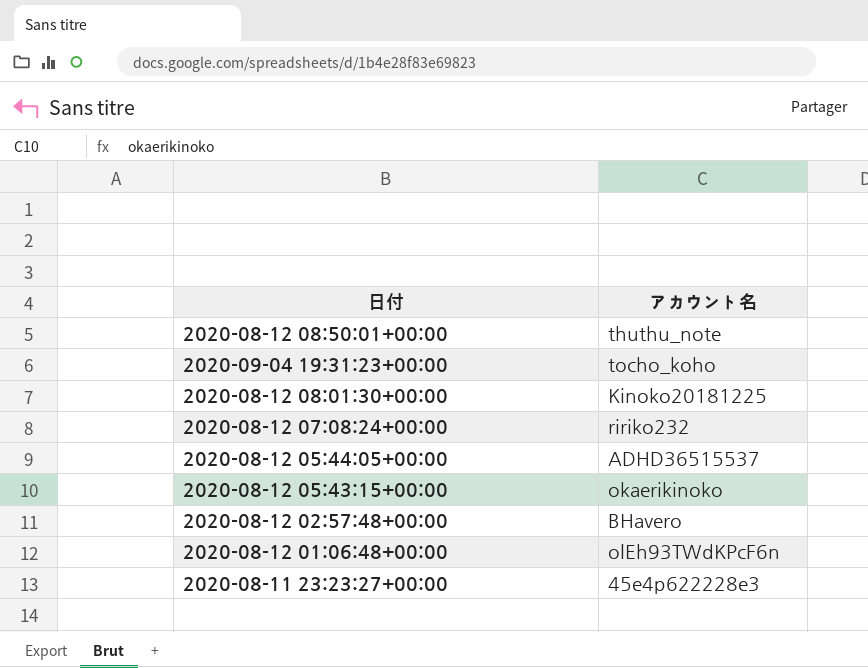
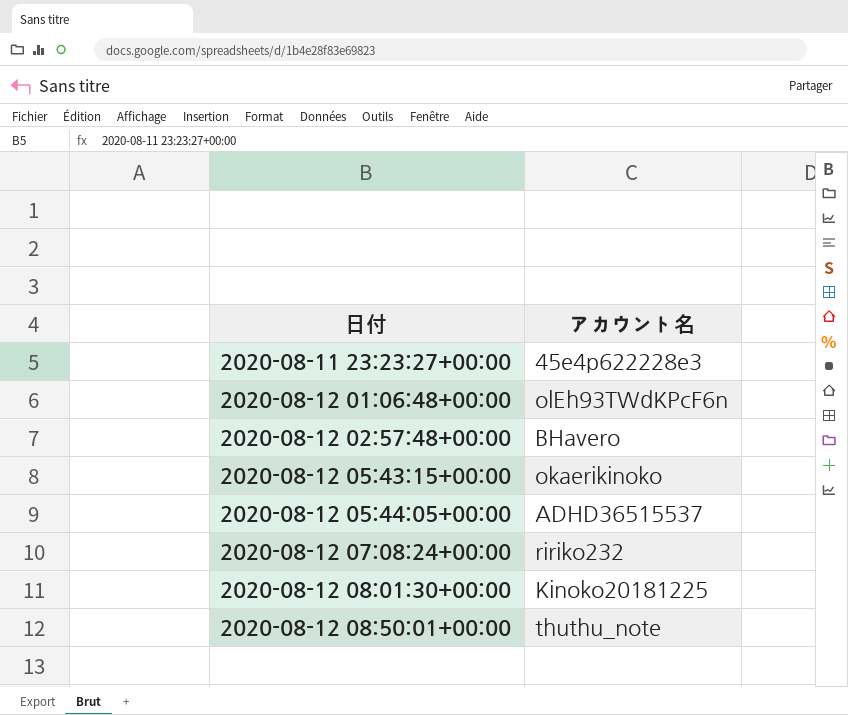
row order: none -> 日付 ascending
row 2020-09-04 19:31:23+00:00: tocho_koho -> none

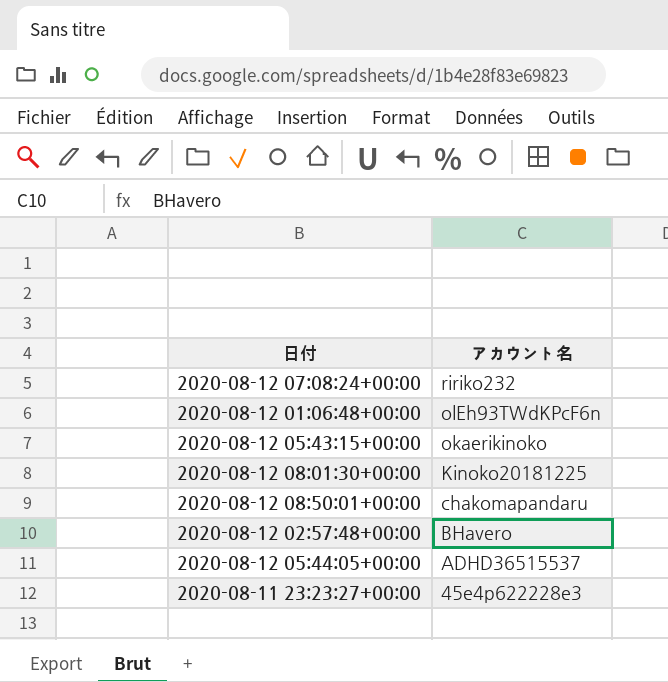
row order: 日付 ascending -> アカウント名 descending
2020-08-12 08:50:01+00:00 | アカウント名: thuthu_note -> chakomapandaru

